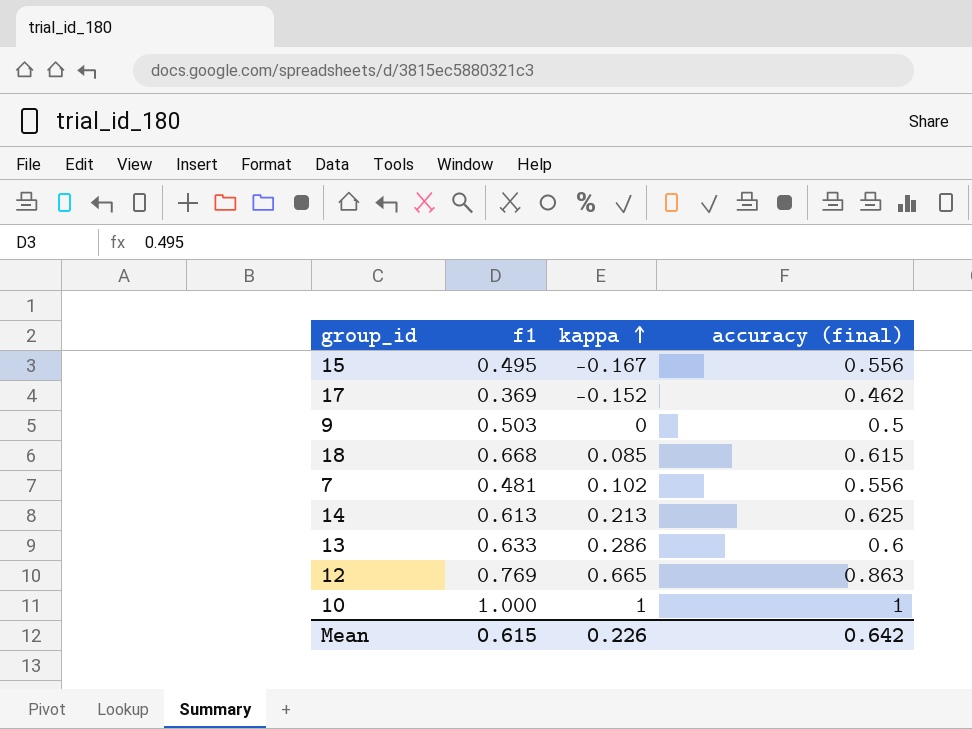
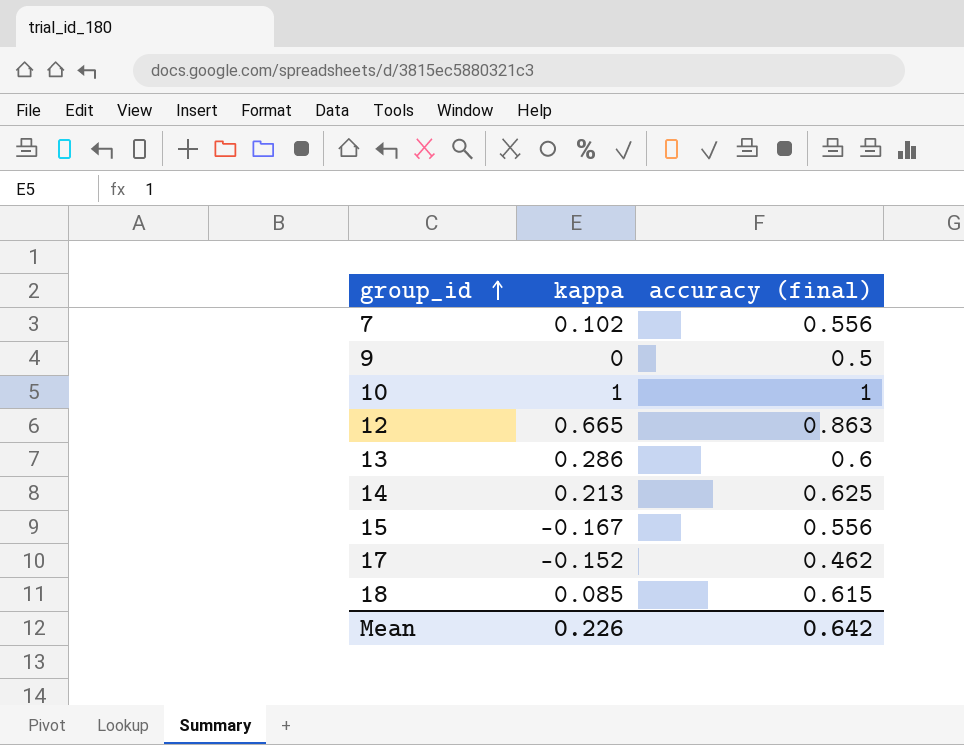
row order: kappa ascending -> group_id ascending
column f1 | position: 2 -> none

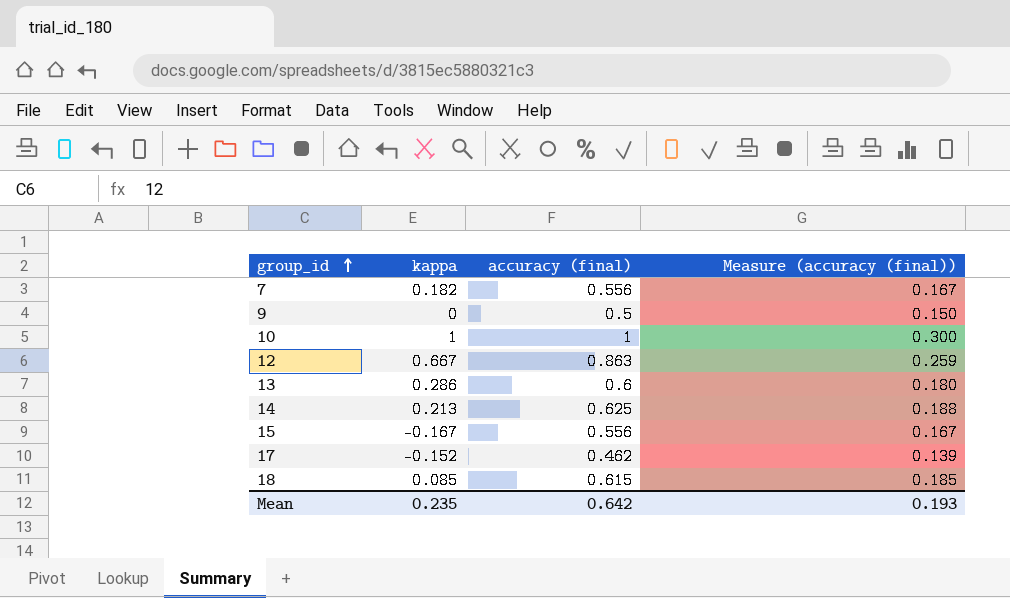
column Measure (accuracy (final)) | formula: none -> [accuracy (final)] * 0.3
7 | kappa: 0.102 -> 0.182
12 | kappa: 0.665 -> 0.667
Mean | kappa: 0.226 -> 0.235

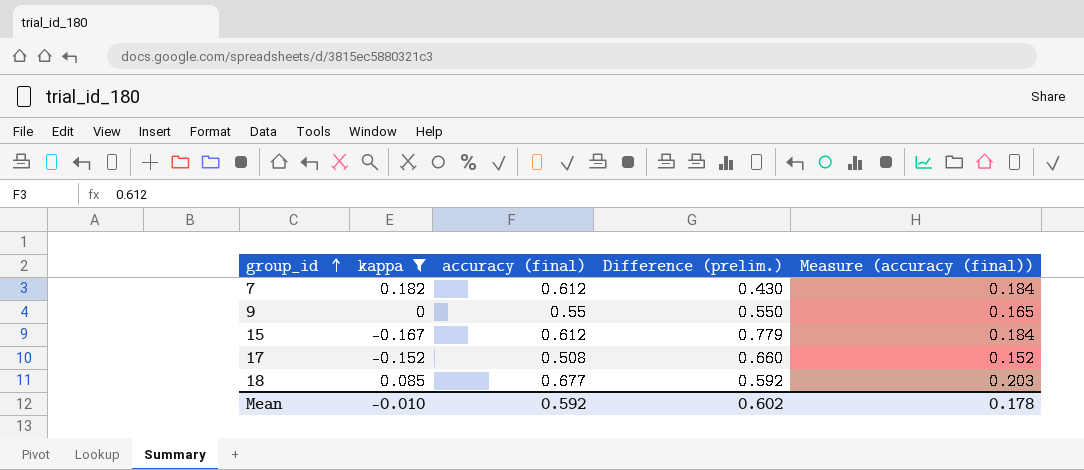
filter: none -> kappa <= 0.182
column Difference (prelim.) | formula: none -> [accuracy (final)] - [kappa]
7 | accuracy (final): 0.556 -> 0.612
7 | Measure (accuracy (final)): 0.167 -> 0.184
9 | accuracy (final): 0.5 -> 0.55
9 | Measure (accuracy (final)): 0.150 -> 0.165
15 | accuracy (final): 0.556 -> 0.612
15 | Measure (accuracy (final)): 0.167 -> 0.184
17 | accuracy (final): 0.462 -> 0.508
17 | Measure (accuracy (final)): 0.139 -> 0.152
18 | accuracy (final): 0.615 -> 0.677
18 | Measure (accuracy (final)): 0.185 -> 0.203
Mean | kappa: 0.235 -> -0.010
Mean | accuracy (final): 0.642 -> 0.592
Mean | Measure (accuracy (final)): 0.193 -> 0.178

